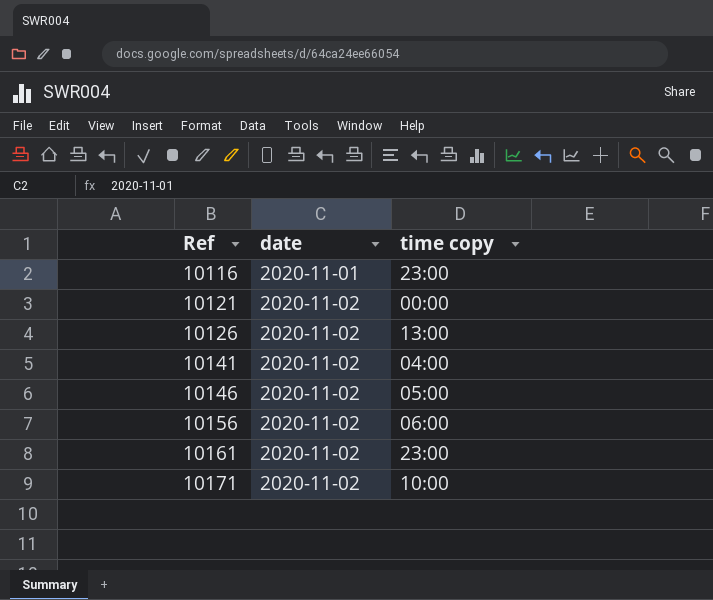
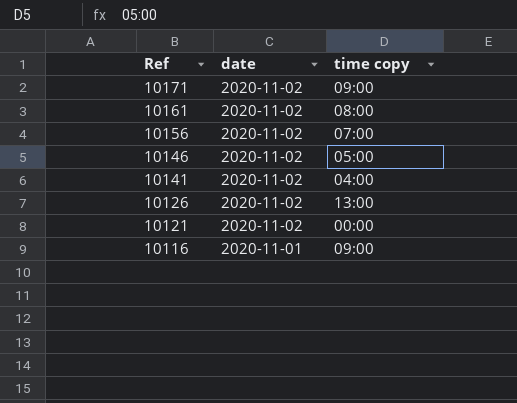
row order: Ref ascending -> Ref descending
10171 | time copy: 10:00 -> 09:00
10161 | time copy: 23:00 -> 08:00
10156 | time copy: 06:00 -> 07:00
10116 | time copy: 23:00 -> 09:00

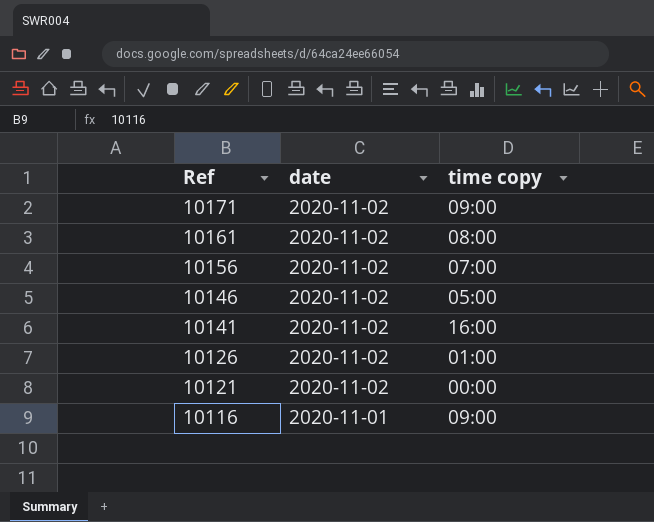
10141 | time copy: 04:00 -> 16:00
10126 | time copy: 13:00 -> 01:00

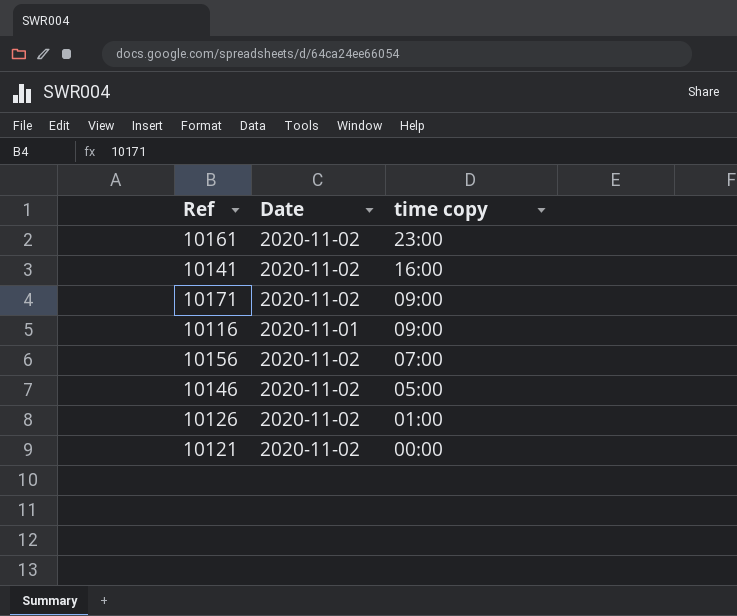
row order: Ref descending -> time copy descending
column name: date -> Date
10161 | time copy: 08:00 -> 23:00

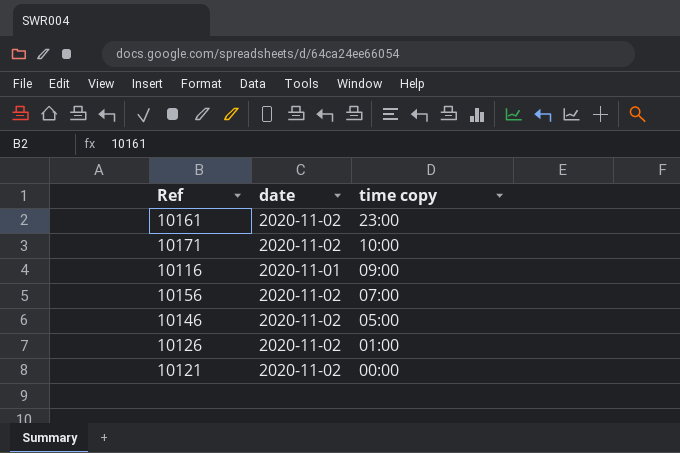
column name: Date -> date
row 10141: 2020-11-02 | 16:00 -> none
10171 | time copy: 09:00 -> 10:00

